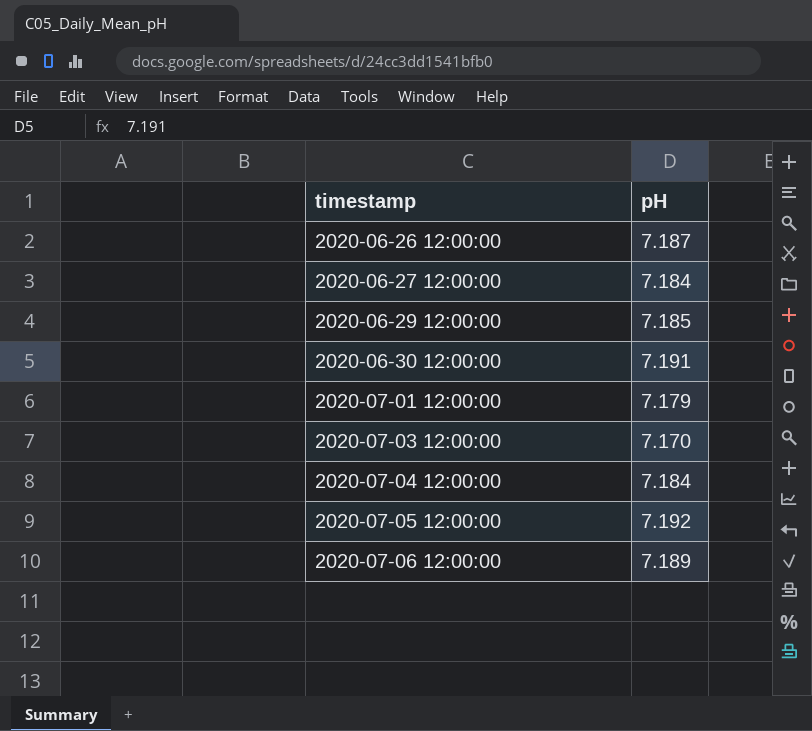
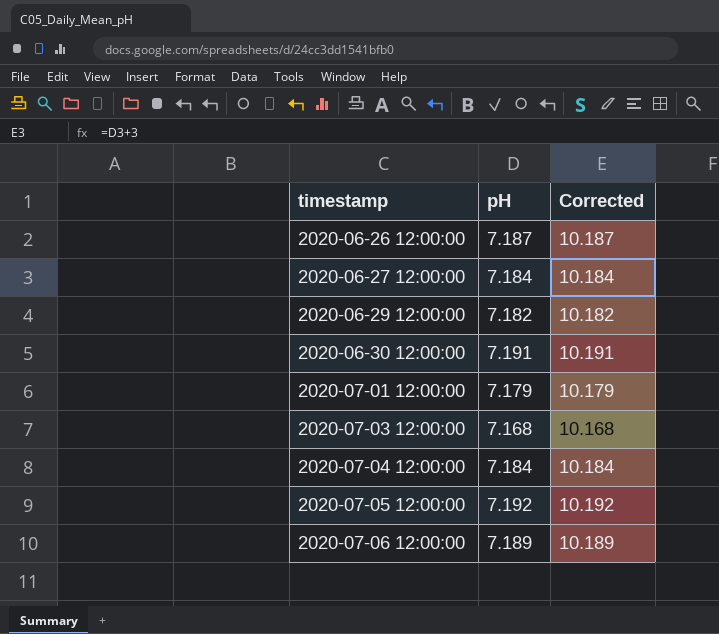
column Corrected | formula: none -> [pH] + 3
2020-06-29 12:00:00 | pH: 7.185 -> 7.182
2020-07-03 12:00:00 | pH: 7.170 -> 7.168

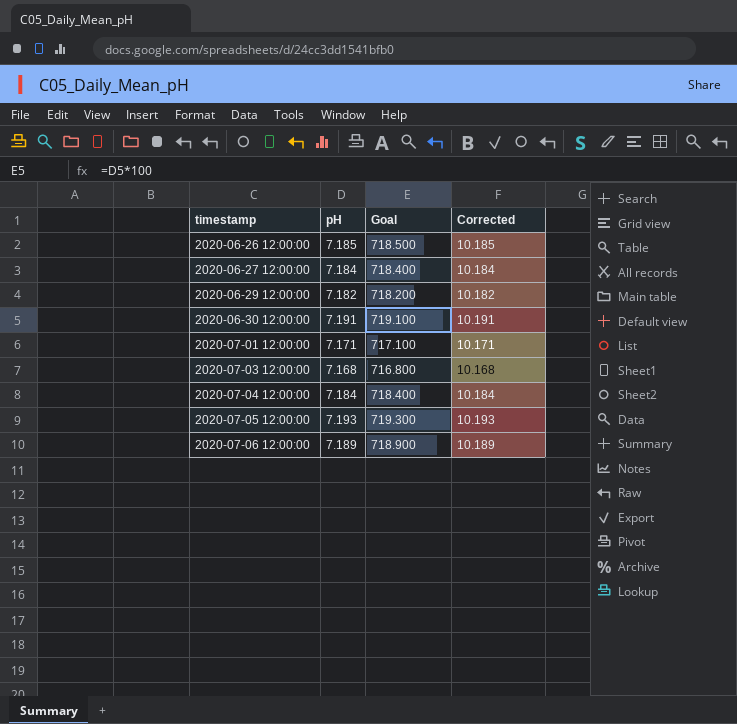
column Goal | formula: none -> [pH] * 100
2020-06-26 12:00:00 | pH: 7.187 -> 7.185
2020-06-26 12:00:00 | Corrected: 10.187 -> 10.185
2020-07-01 12:00:00 | pH: 7.179 -> 7.171
2020-07-01 12:00:00 | Corrected: 10.179 -> 10.171
2020-07-05 12:00:00 | pH: 7.192 -> 7.193
2020-07-05 12:00:00 | Corrected: 10.192 -> 10.193

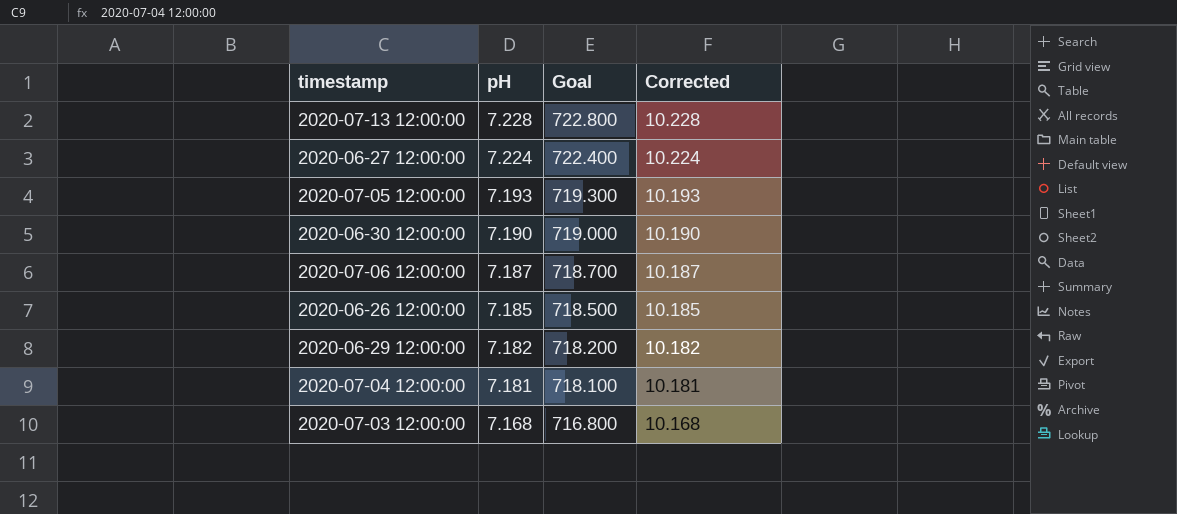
row order: timestamp ascending -> pH descending
row 2020-07-01 12:00:00: 7.171 | 717.100 | 10.171 -> none
row 2020-07-13 12:00:00: none -> 7.228 | 722.800 | 10.228
2020-06-27 12:00:00 | pH: 7.184 -> 7.224
2020-06-27 12:00:00 | Goal: 718.400 -> 722.400
2020-06-27 12:00:00 | Corrected: 10.184 -> 10.224
2020-06-30 12:00:00 | pH: 7.191 -> 7.190
2020-06-30 12:00:00 | Goal: 719.100 -> 719.000
2020-06-30 12:00:00 | Corrected: 10.191 -> 10.190
2020-07-06 12:00:00 | pH: 7.189 -> 7.187
2020-07-06 12:00:00 | Goal: 718.900 -> 718.700
2020-07-06 12:00:00 | Corrected: 10.189 -> 10.187
2020-07-04 12:00:00 | pH: 7.184 -> 7.181
2020-07-04 12:00:00 | Goal: 718.400 -> 718.100
2020-07-04 12:00:00 | Corrected: 10.184 -> 10.181

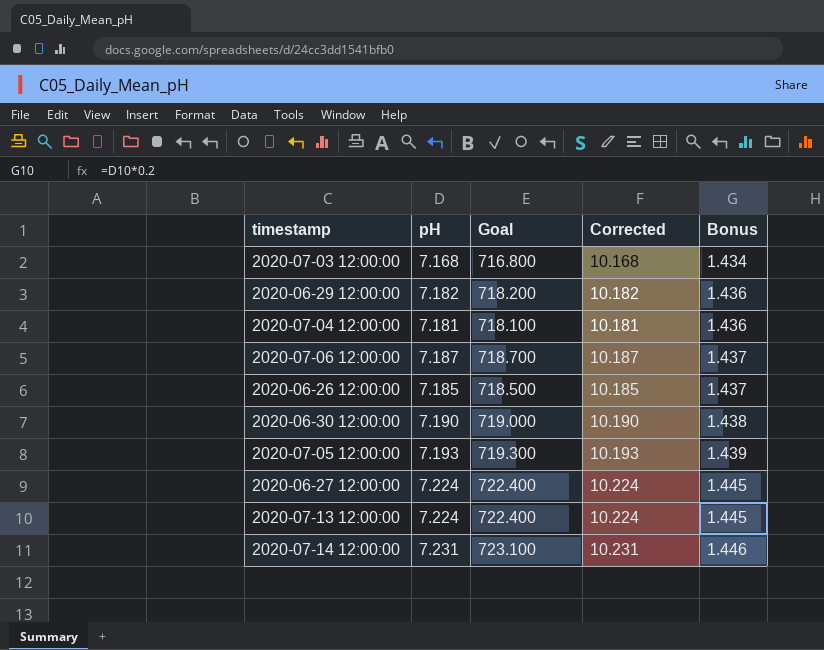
row order: pH descending -> Bonus ascending
column Bonus | formula: none -> [pH] * 0.2
2020-07-13 12:00:00 | pH: 7.228 -> 7.224
2020-07-13 12:00:00 | Goal: 722.800 -> 722.400
2020-07-13 12:00:00 | Corrected: 10.228 -> 10.224
row 2020-07-14 12:00:00: none -> 7.231 | 723.100 | 10.231 | 1.446

